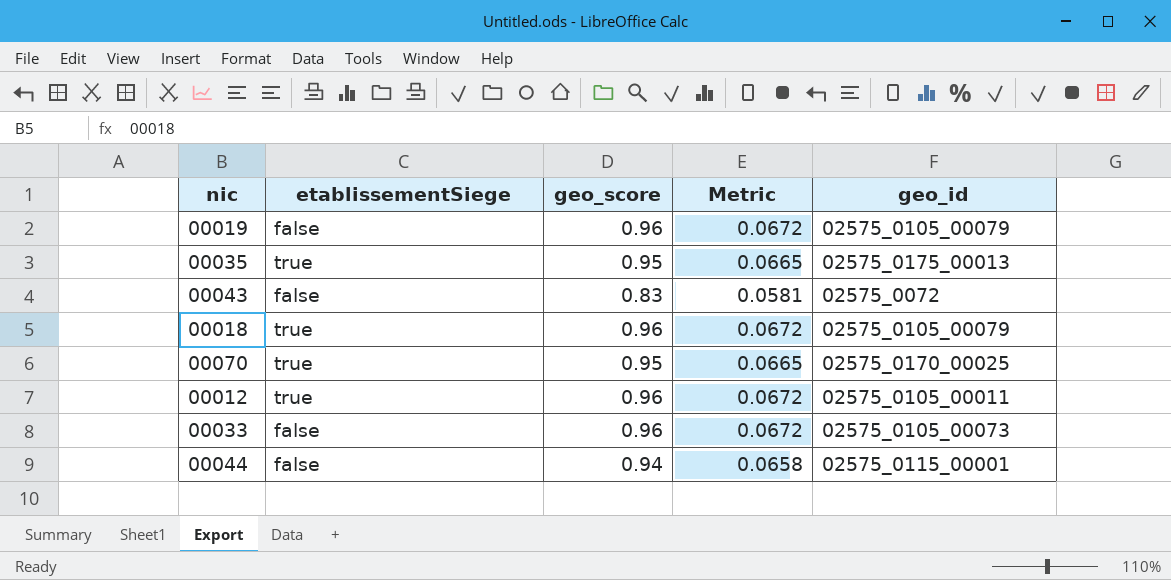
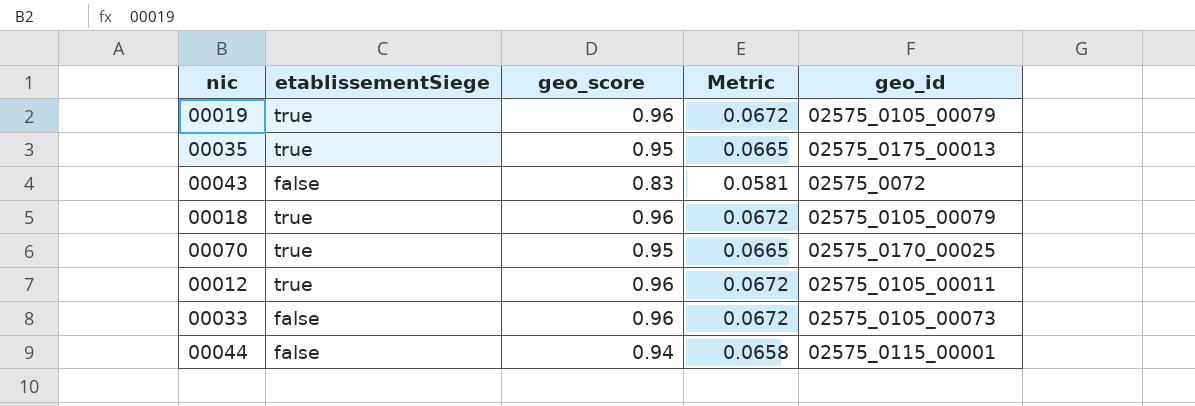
00019 | etablissementSiege: false -> true

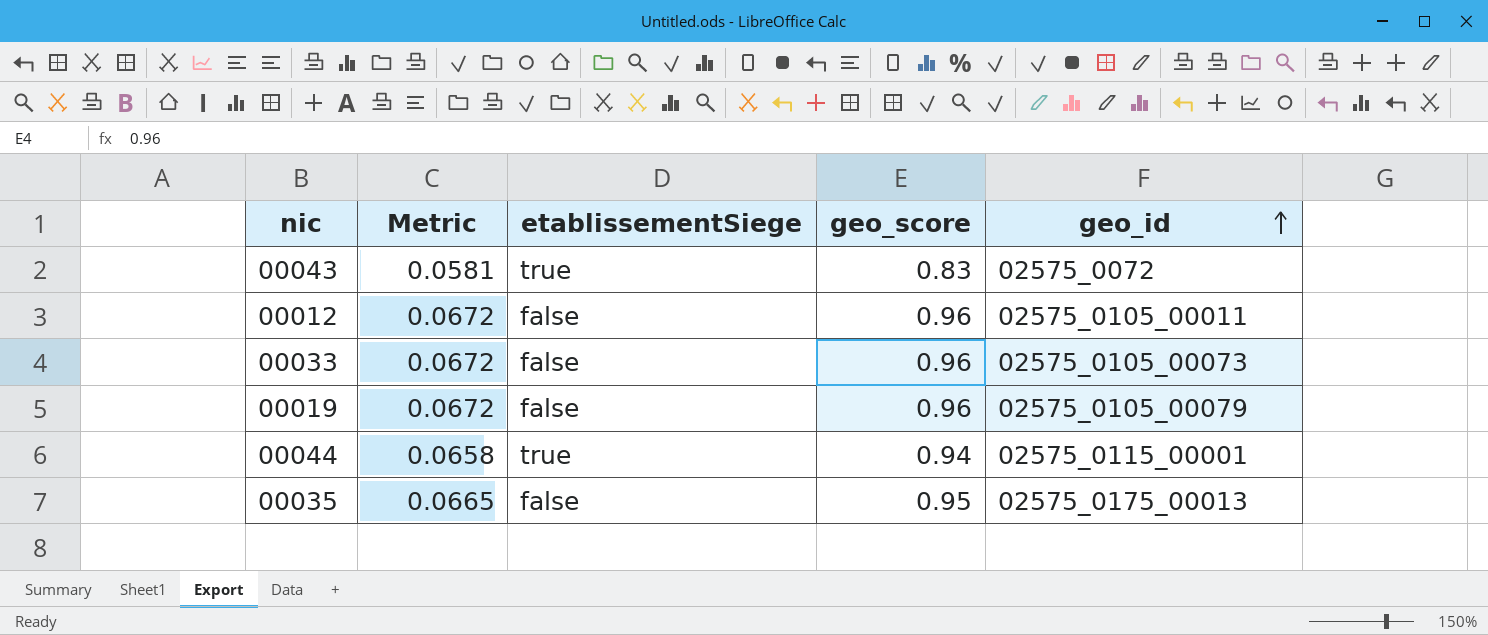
row order: none -> geo_id ascending
column Metric | position: 4 -> 2
row 00018: true | 0.96 | 0.0672 | 02575_0105_00079 -> none
row 00070: true | 0.95 | 0.0665 | 02575_0170_00025 -> none
00043 | etablissementSiege: false -> true
00012 | etablissementSiege: true -> false
00019 | etablissementSiege: true -> false
00044 | etablissementSiege: false -> true
00035 | etablissementSiege: true -> false

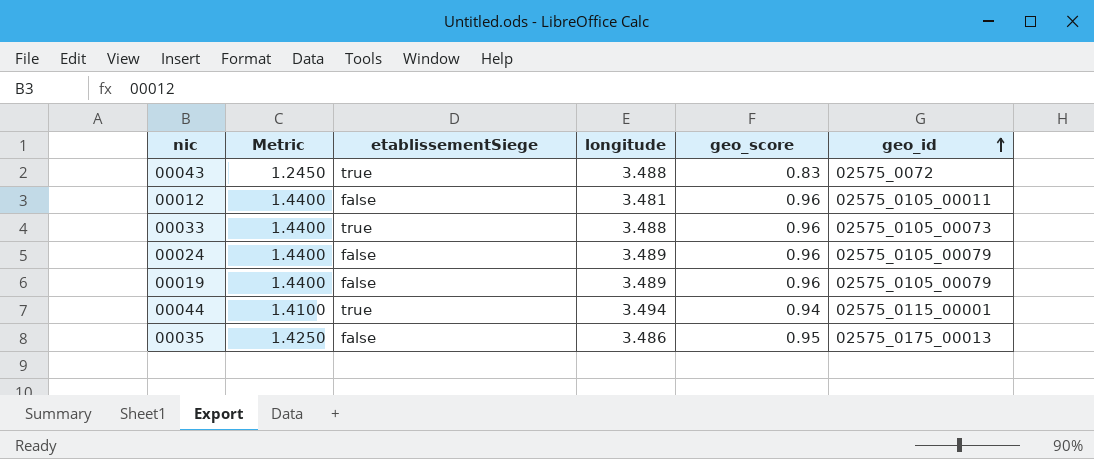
column Metric | formula: [geo_score] * 0.07 -> [geo_score] * 1.5
column longitude | position: none -> 4
00033 | etablissementSiege: false -> true
row 00024: none -> 1.4400 | false | 3.489 | 0.96 | 02575_0105_00079

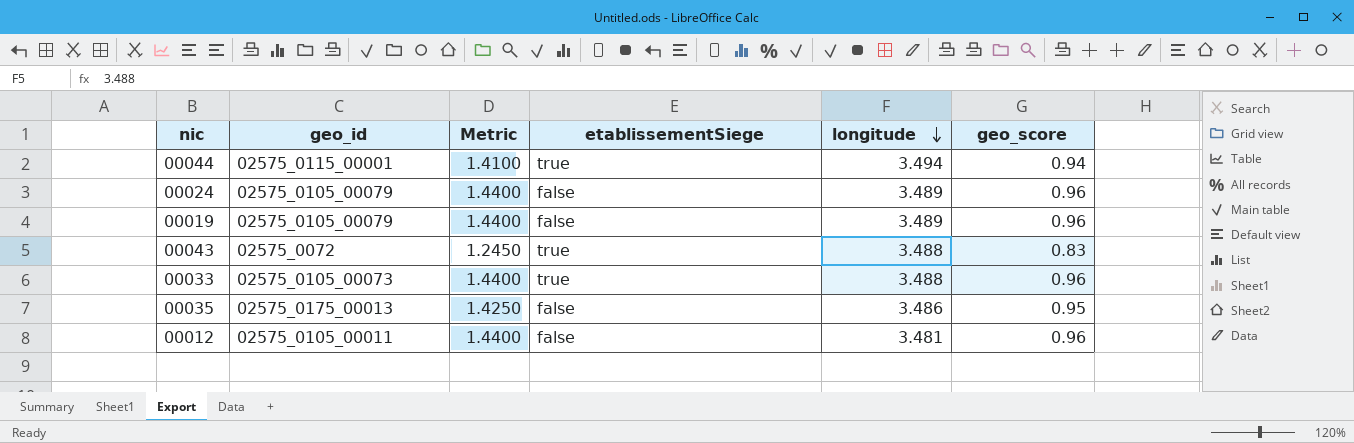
row order: geo_id ascending -> longitude descending
column geo_id | position: 6 -> 2

